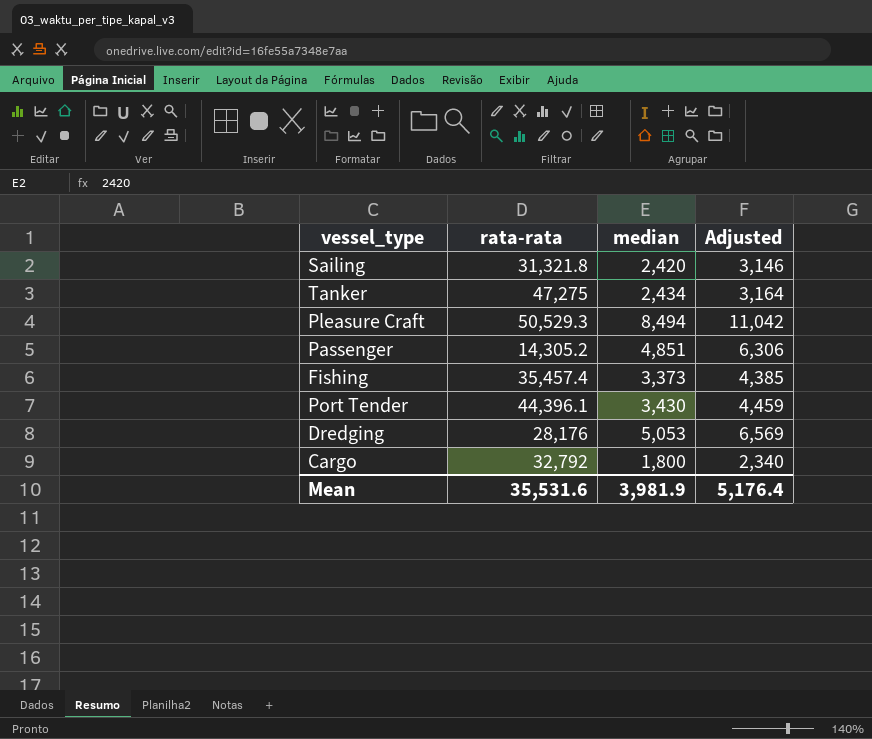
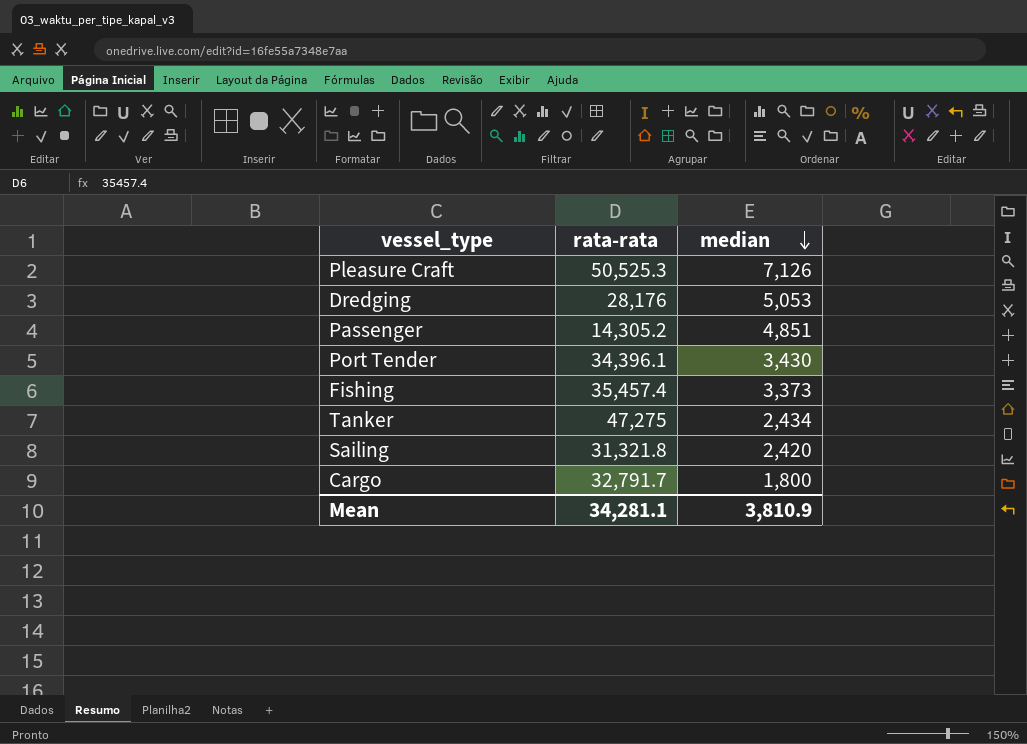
row order: none -> median descending
column Adjusted | formula: [median] * 1.3 -> none
Pleasure Craft | rata-rata: 50,529.3 -> 50,525.3
Pleasure Craft | median: 8,494 -> 7,126
Port Tender | rata-rata: 44,396.1 -> 34,396.1
Cargo | rata-rata: 32,792 -> 32,791.7
Mean | rata-rata: 35,531.6 -> 34,281.1
Mean | median: 3,981.9 -> 3,810.9

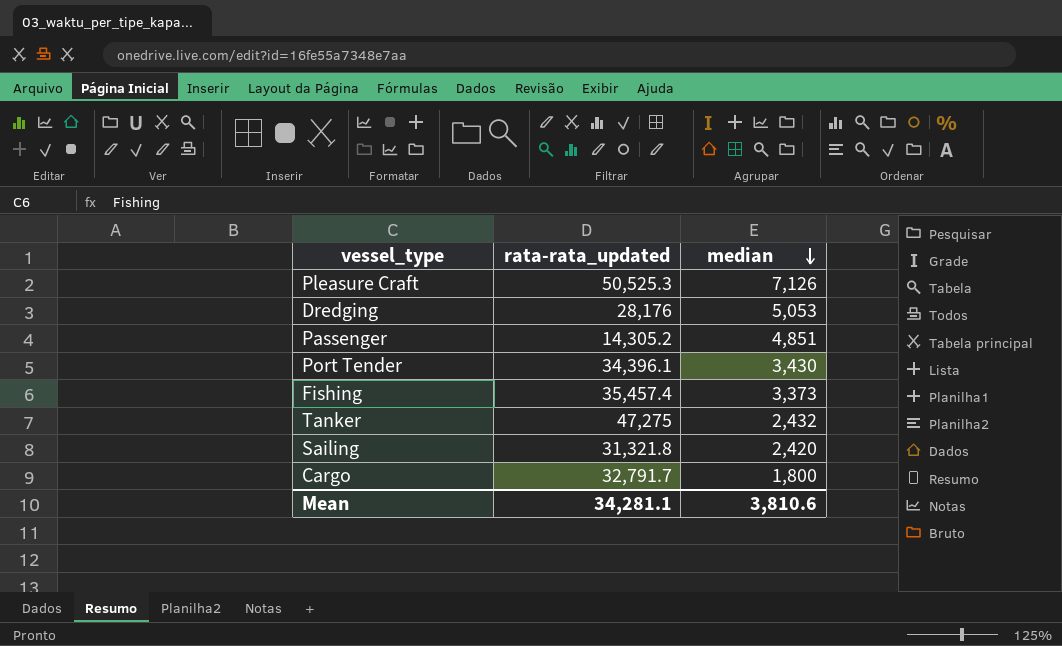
column name: rata-rata -> rata-rata_updated
Tanker | median: 2,434 -> 2,432
Mean | median: 3,810.9 -> 3,810.6

